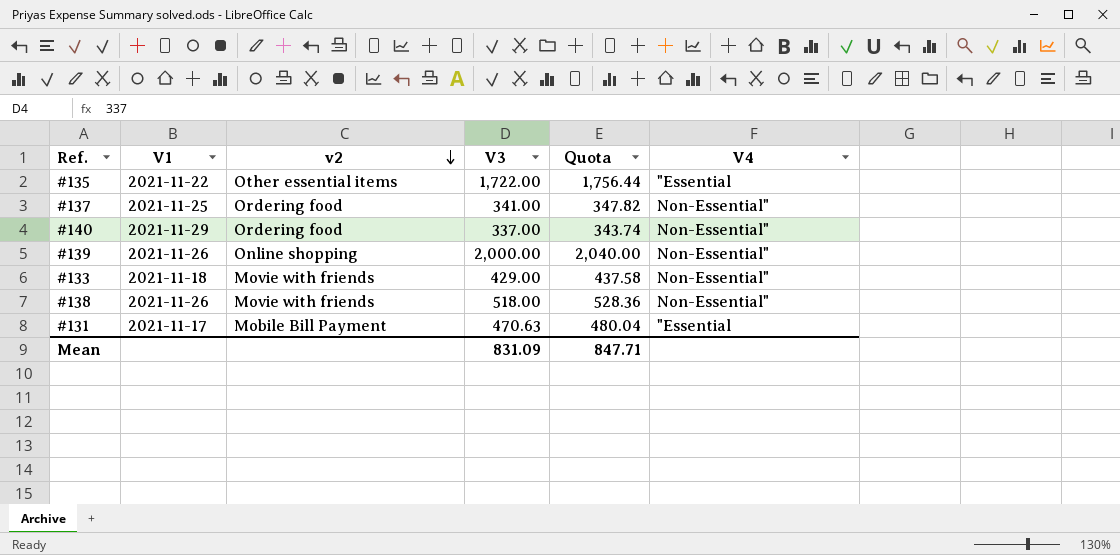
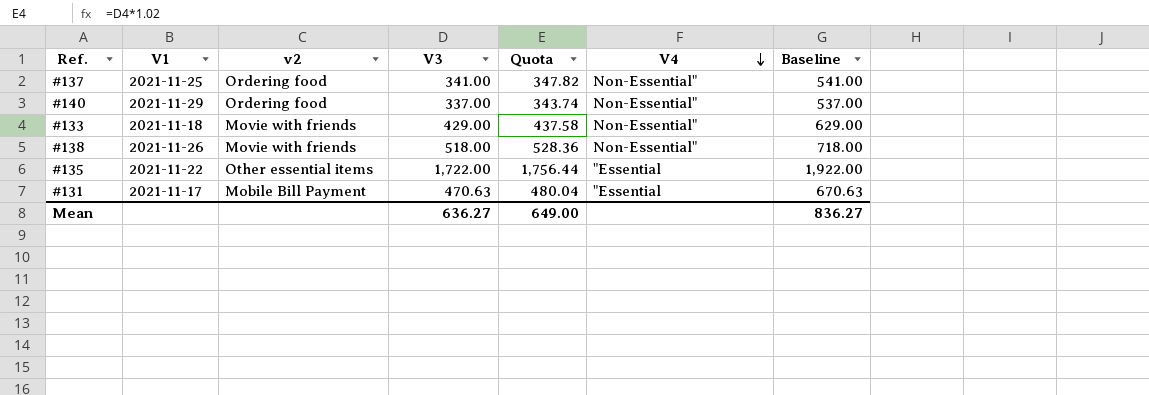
row order: v2 descending -> V4 descending
column Baseline | formula: none -> [V3] + 200
row #139: 2021-11-26 | Online shopping | 2,000.00 | 2,040.00 | Non-Essential" -> none
Mean | V3: 831.09 -> 636.27
Mean | Quota: 847.71 -> 649.00

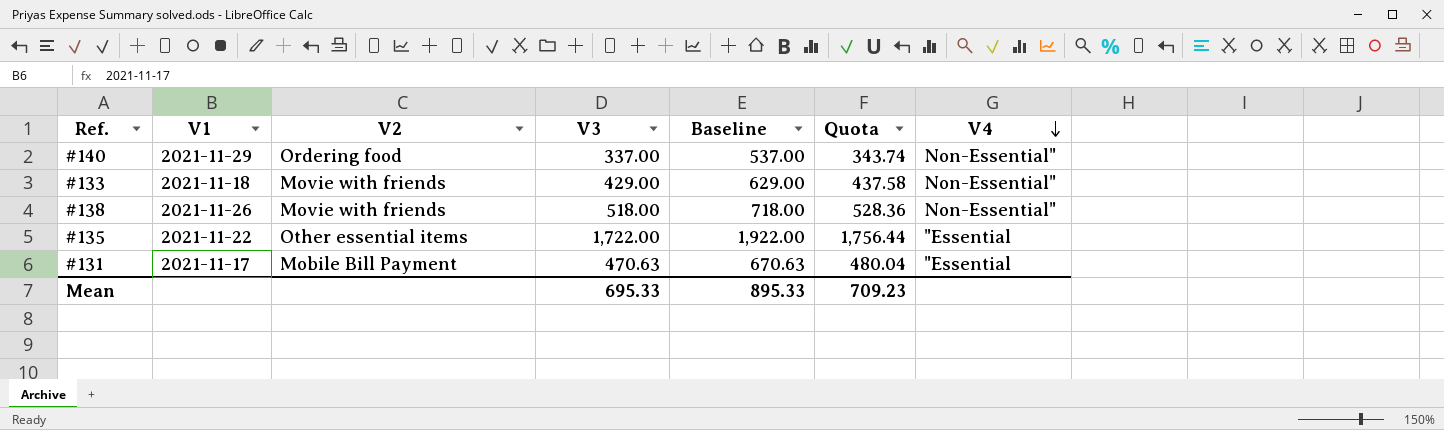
column name: v2 -> V2
column Baseline | position: 7 -> 5
row #137: 2021-11-25 | Ordering food | 341.00 | 347.82 | Non-Essential" | 541.00 -> none
Mean | V3: 636.27 -> 695.33
Mean | Baseline: 836.27 -> 895.33
Mean | Quota: 649.00 -> 709.23

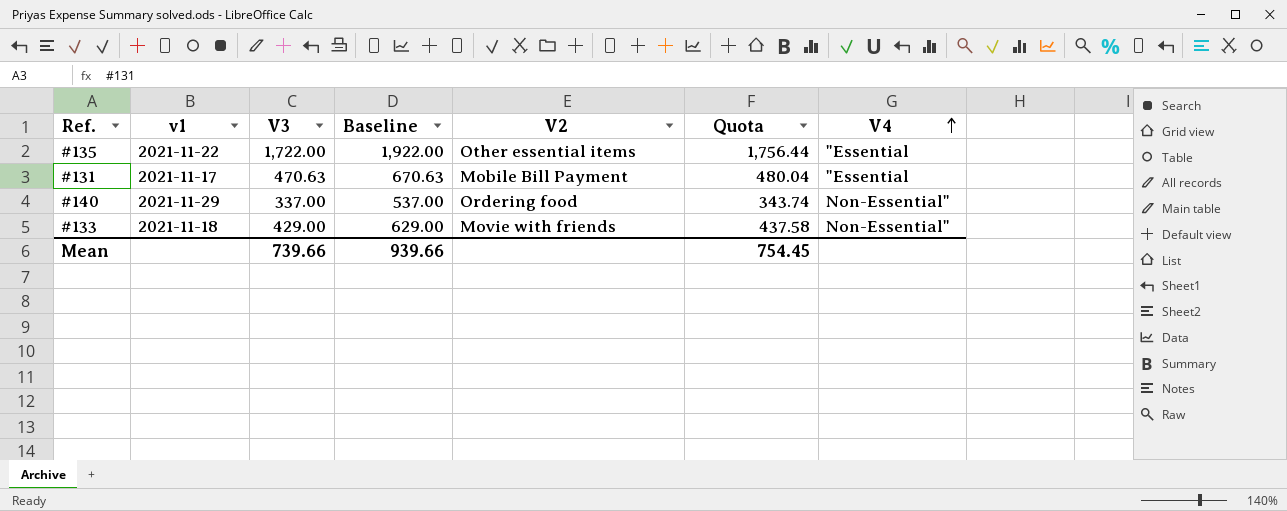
row order: V4 descending -> V4 ascending
column name: V1 -> v1
column V2 | position: 3 -> 5
row #138: 2021-11-26 | Movie with friends | 518.00 | 718.00 | 528.36 | Non-Essential" -> none
Mean | V3: 695.33 -> 739.66
Mean | Baseline: 895.33 -> 939.66
Mean | Quota: 709.23 -> 754.45

